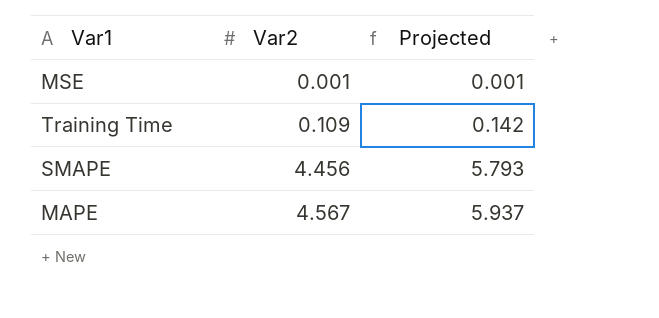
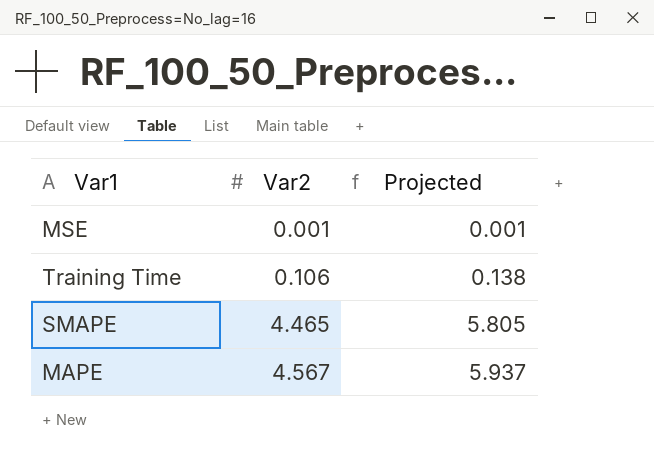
Training Time | Var2: 0.109 -> 0.106
Training Time | Projected: 0.142 -> 0.138
SMAPE | Var2: 4.456 -> 4.465
SMAPE | Projected: 5.793 -> 5.805

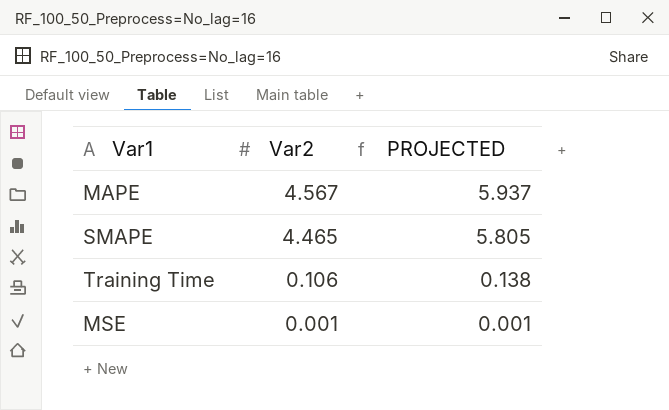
row order: Var2 ascending -> Var2 descending
column name: Projected -> PROJECTED

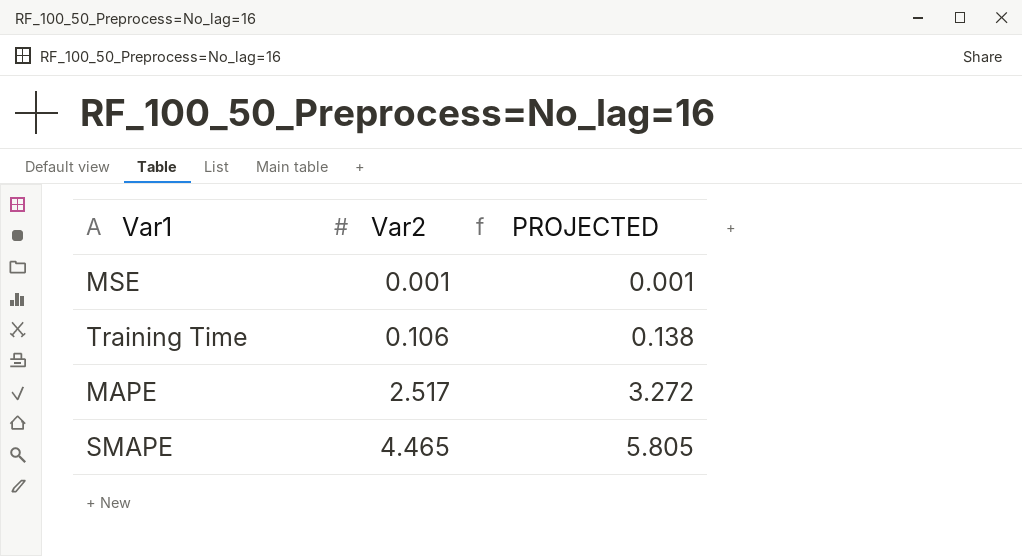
row order: Var2 descending -> Var2 ascending
MAPE | Var2: 4.567 -> 2.517
MAPE | PROJECTED: 5.937 -> 3.272

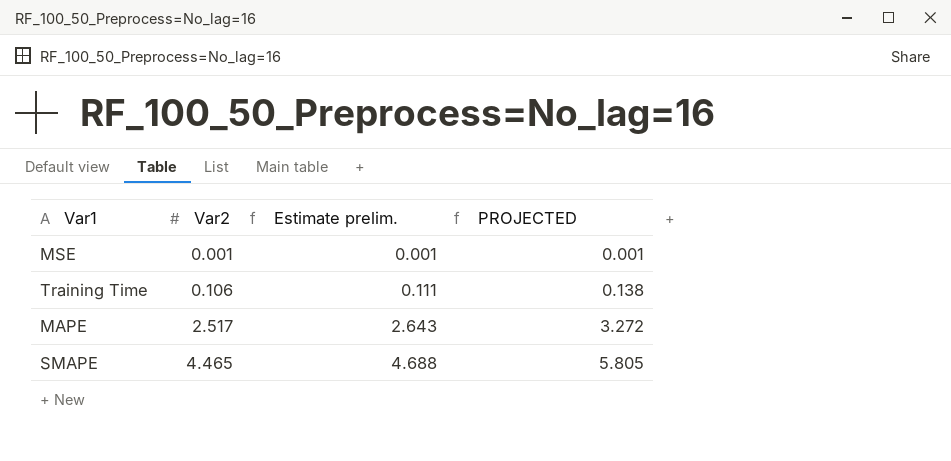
column Estimate prelim. | formula: none -> [Var2] * 1.05

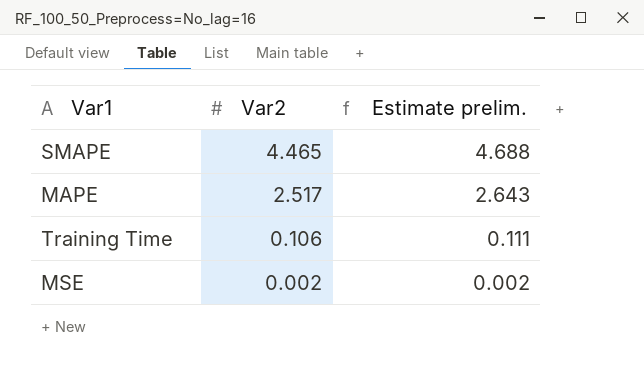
row order: Var2 ascending -> Var2 descending
column PROJECTED | formula: [Var2] * 1.3 -> none
MSE | Var2: 0.001 -> 0.002
MSE | Estimate prelim.: 0.001 -> 0.002

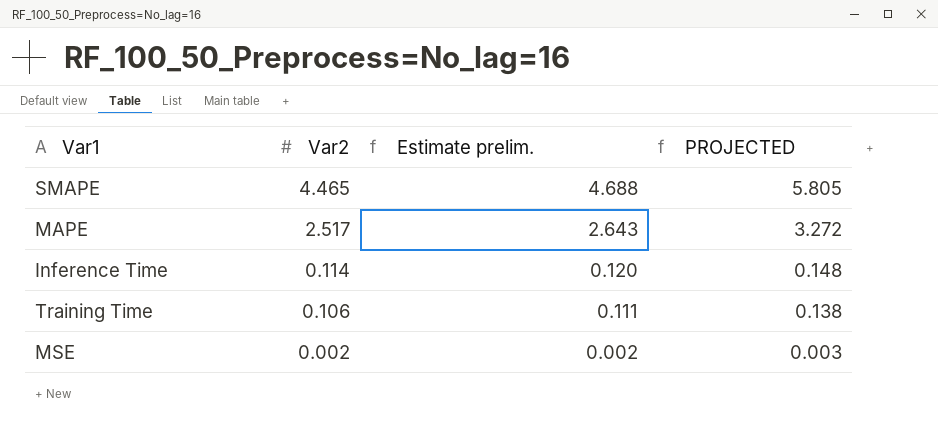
column PROJECTED | formula: none -> [Var2] * 1.3
row Inference Time: none -> 0.114 | 0.120 | 0.148

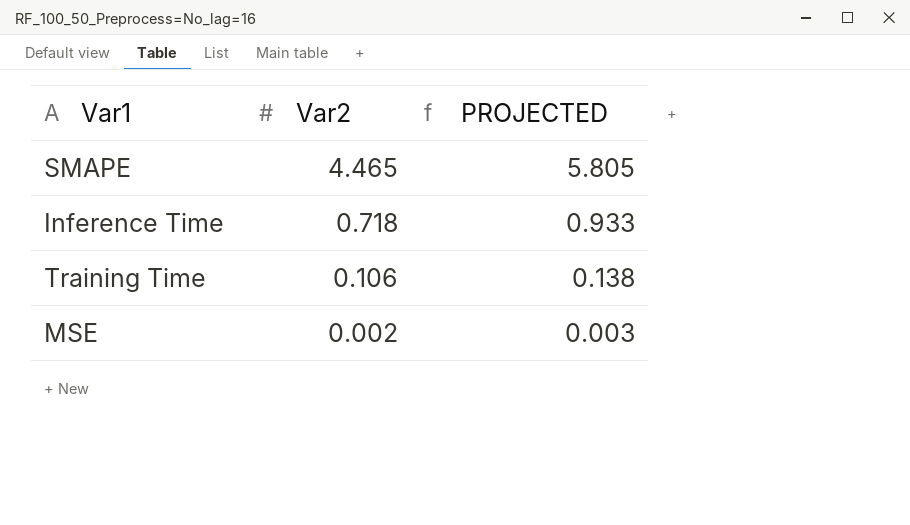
column Estimate prelim. | formula: [Var2] * 1.05 -> none
row MAPE: 2.517 | 2.643 | 3.272 -> none
Inference Time | Var2: 0.114 -> 0.718
Inference Time | PROJECTED: 0.148 -> 0.933

